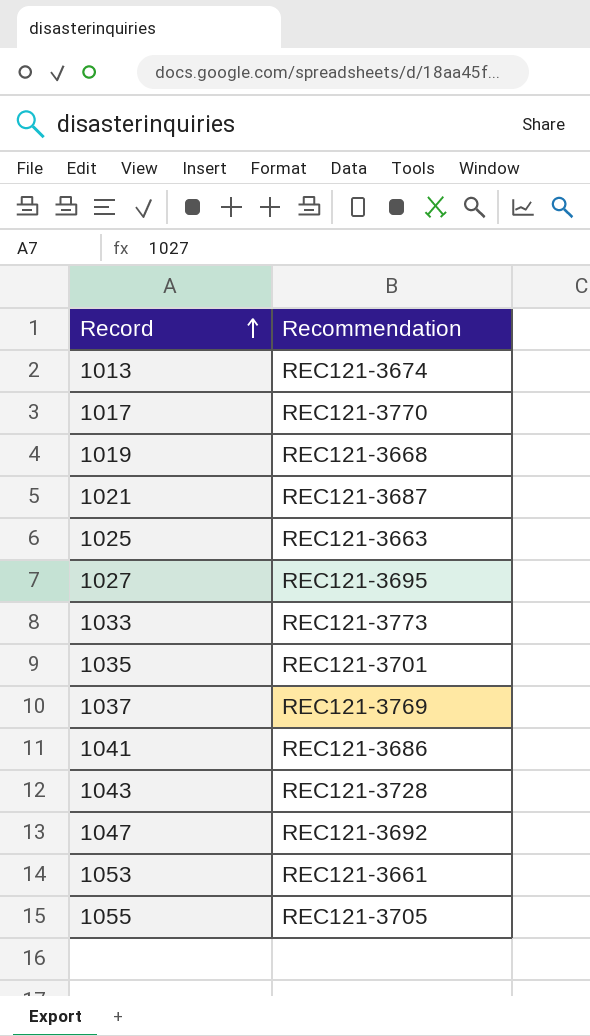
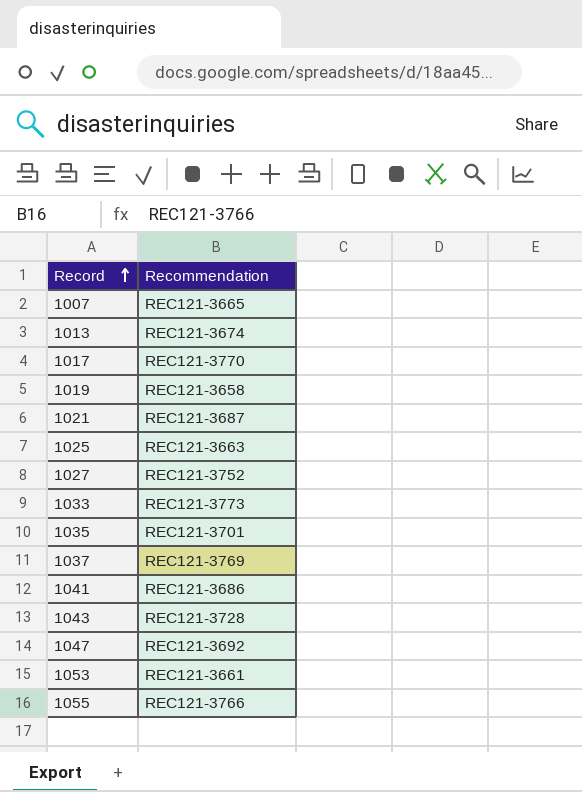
row 1007: none -> REC121-3665
1019 | Recommendation: REC121-3668 -> REC121-3658
1027 | Recommendation: REC121-3695 -> REC121-3752
1055 | Recommendation: REC121-3705 -> REC121-3766

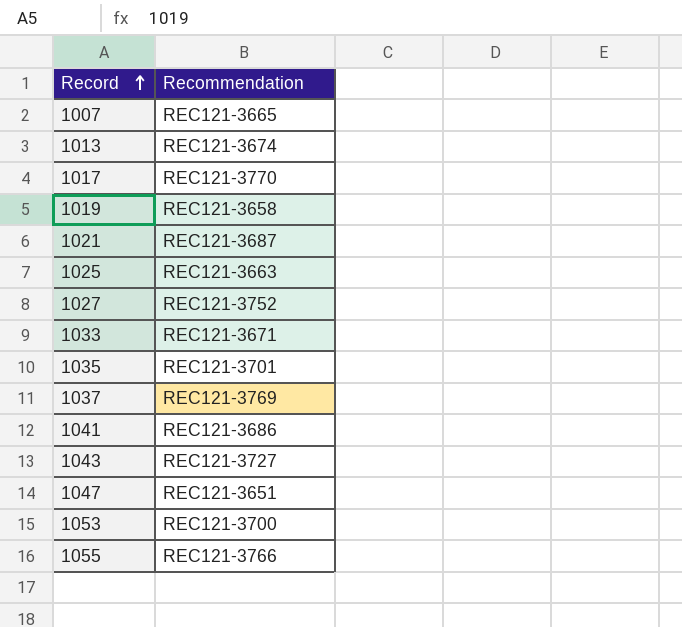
1033 | Recommendation: REC121-3773 -> REC121-3671
1043 | Recommendation: REC121-3728 -> REC121-3727
1047 | Recommendation: REC121-3692 -> REC121-3651
1053 | Recommendation: REC121-3661 -> REC121-3700

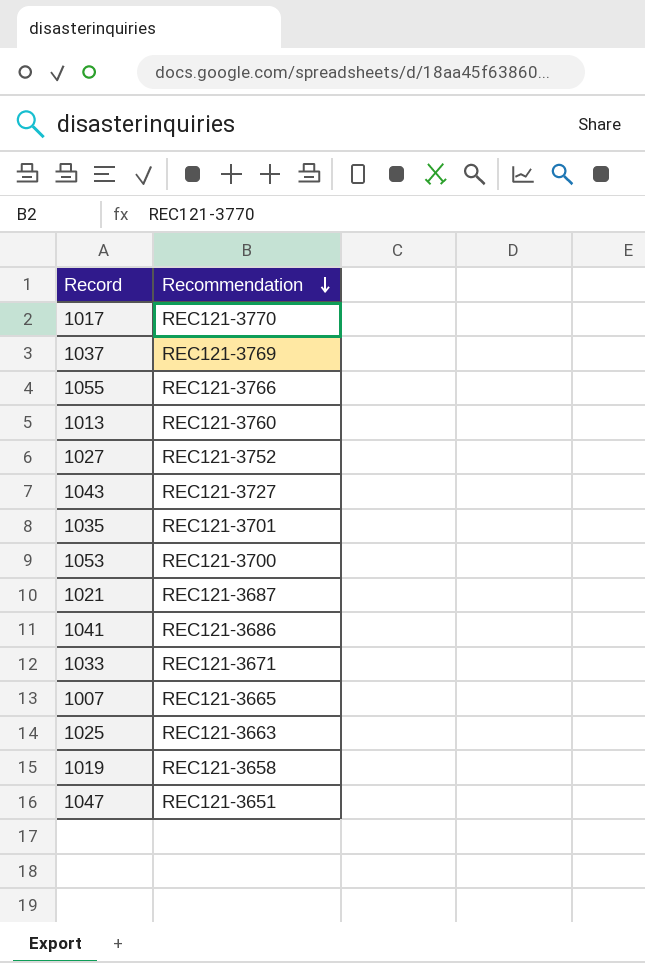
row order: Record ascending -> Recommendation descending
1013 | Recommendation: REC121-3674 -> REC121-3760

